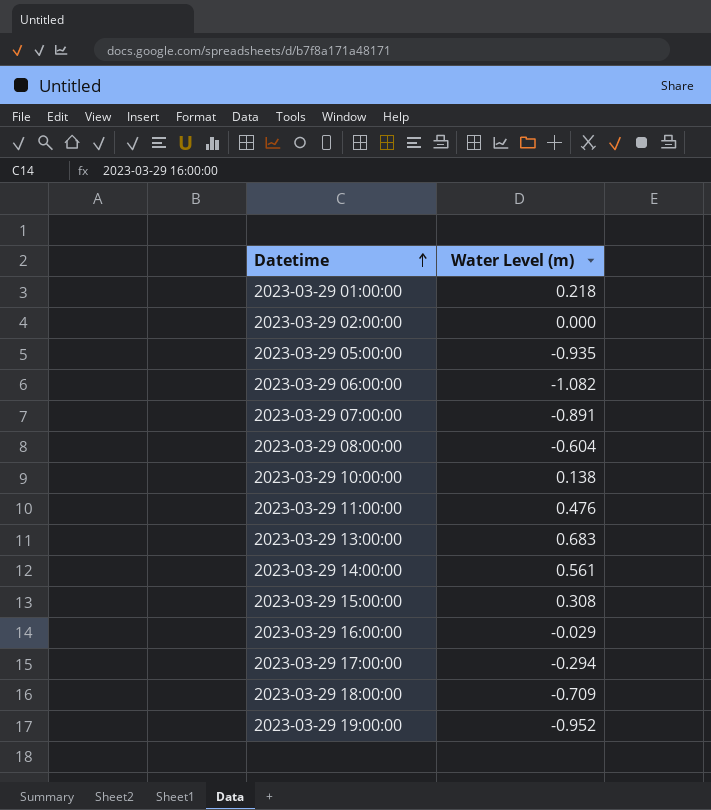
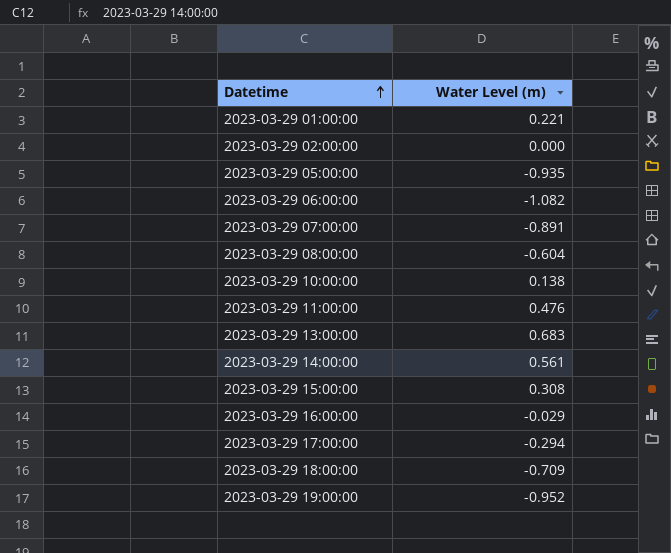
2023-03-29 01:00:00 | Water Level (m): 0.218 -> 0.221

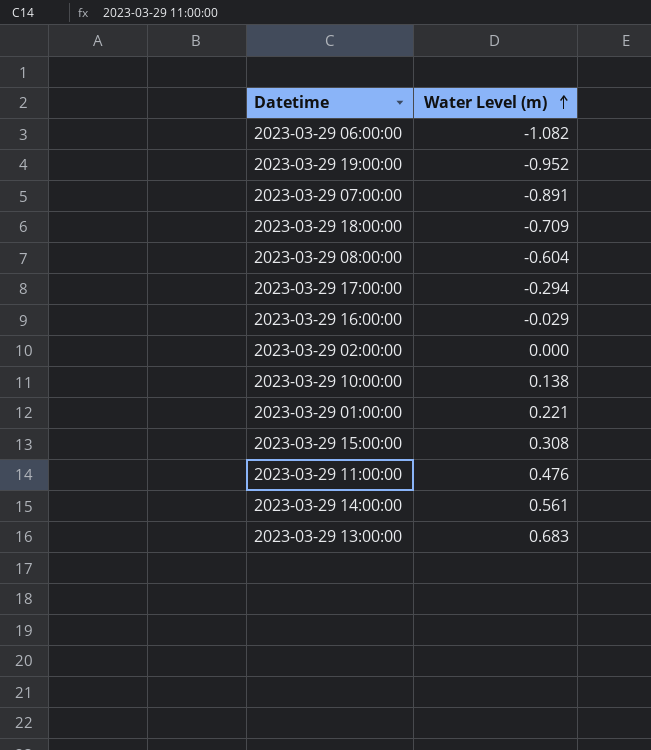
row order: Datetime ascending -> Water Level (m) ascending
row 2023-03-29 05:00:00: -0.935 -> none

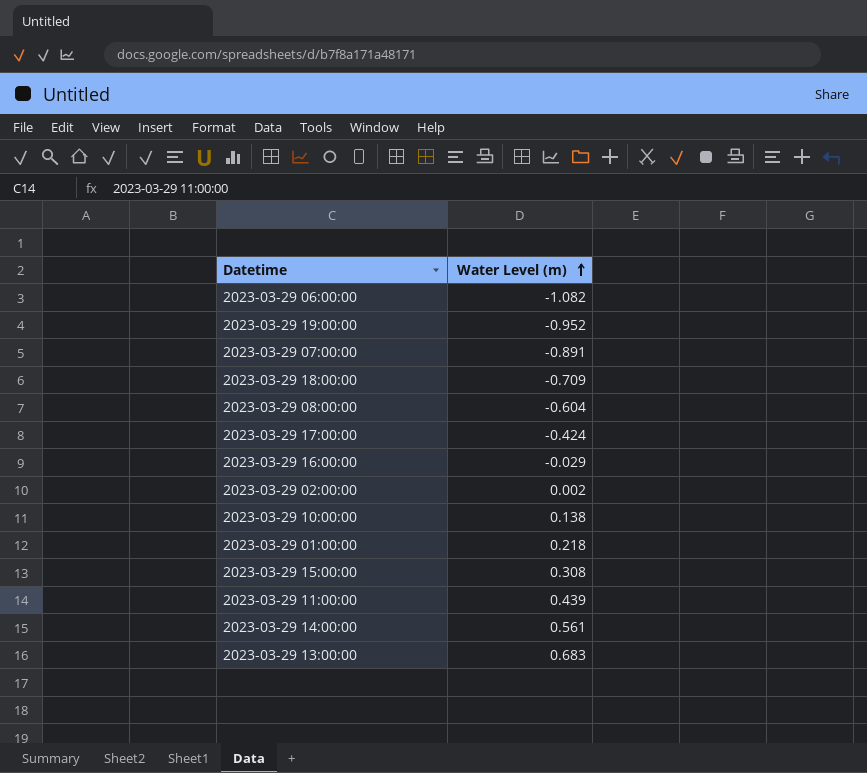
2023-03-29 17:00:00 | Water Level (m): -0.294 -> -0.424
2023-03-29 02:00:00 | Water Level (m): 0.000 -> 0.002
2023-03-29 01:00:00 | Water Level (m): 0.221 -> 0.218
2023-03-29 11:00:00 | Water Level (m): 0.476 -> 0.439

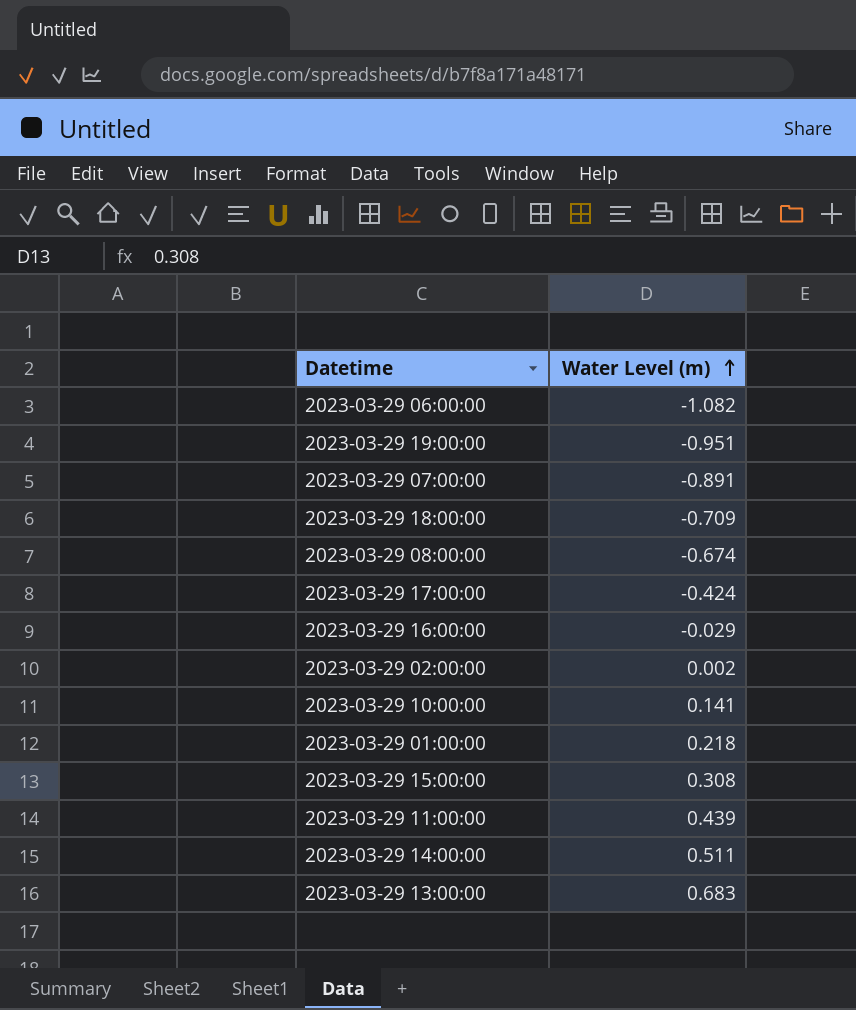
2023-03-29 19:00:00 | Water Level (m): -0.952 -> -0.951
2023-03-29 08:00:00 | Water Level (m): -0.604 -> -0.674
2023-03-29 10:00:00 | Water Level (m): 0.138 -> 0.141
2023-03-29 14:00:00 | Water Level (m): 0.561 -> 0.511

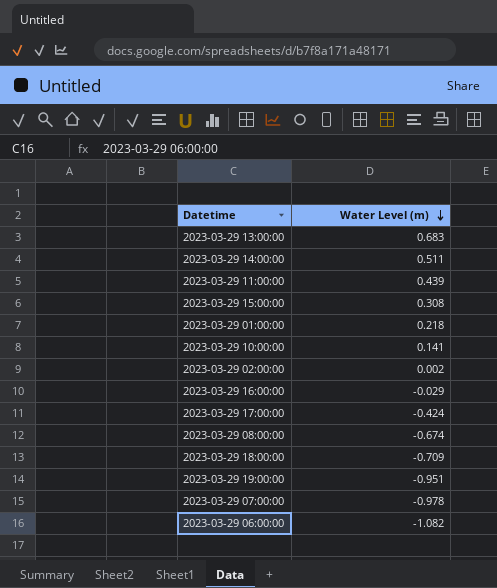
row order: Water Level (m) ascending -> Water Level (m) descending
2023-03-29 07:00:00 | Water Level (m): -0.891 -> -0.978

